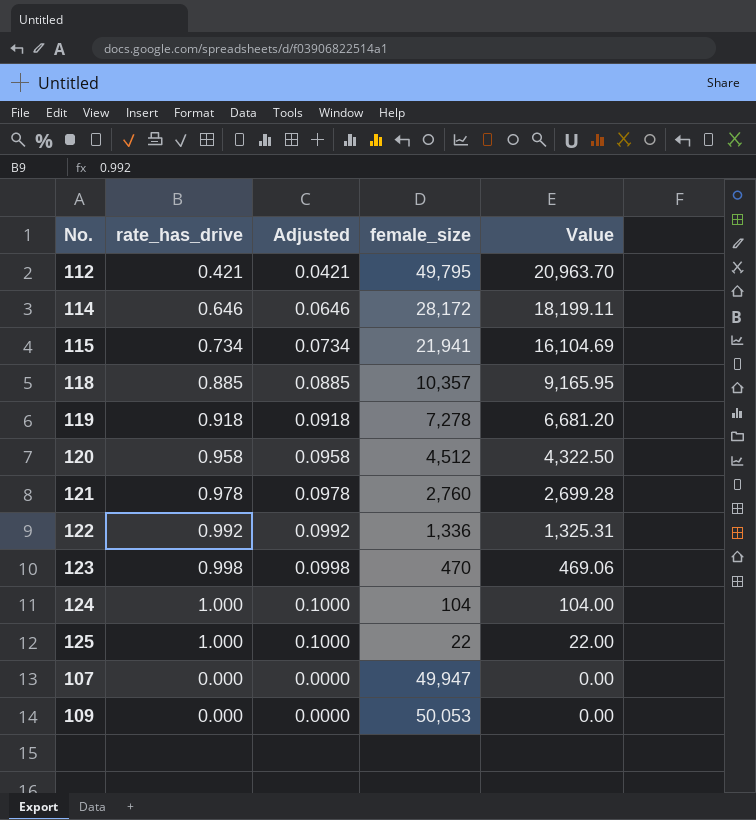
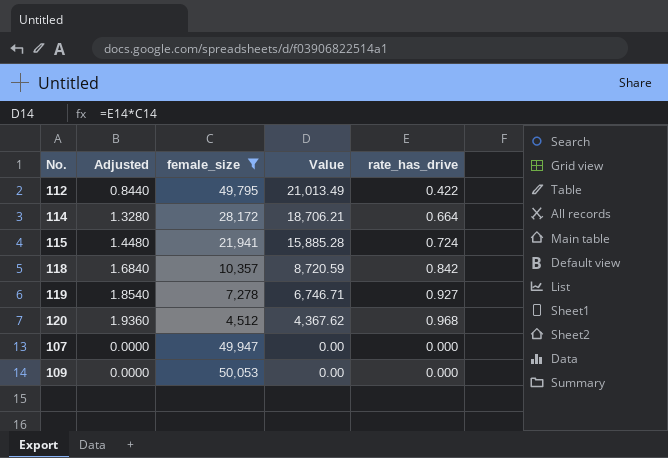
filter: none -> female_size >= 4,512
column Adjusted | formula: [rate_has_drive] * 0.1 -> [rate_has_drive] * 2
column rate_has_drive | position: 2 -> 5
112 | Value: 20,963.70 -> 21,013.49
112 | rate_has_drive: 0.421 -> 0.422
114 | Value: 18,199.11 -> 18,706.21
114 | rate_has_drive: 0.646 -> 0.664
115 | Value: 16,104.69 -> 15,885.28
115 | rate_has_drive: 0.734 -> 0.724
118 | Value: 9,165.95 -> 8,720.59
118 | rate_has_drive: 0.885 -> 0.842
119 | Value: 6,681.20 -> 6,746.71
119 | rate_has_drive: 0.918 -> 0.927
120 | Value: 4,322.50 -> 4,367.62
120 | rate_has_drive: 0.958 -> 0.968

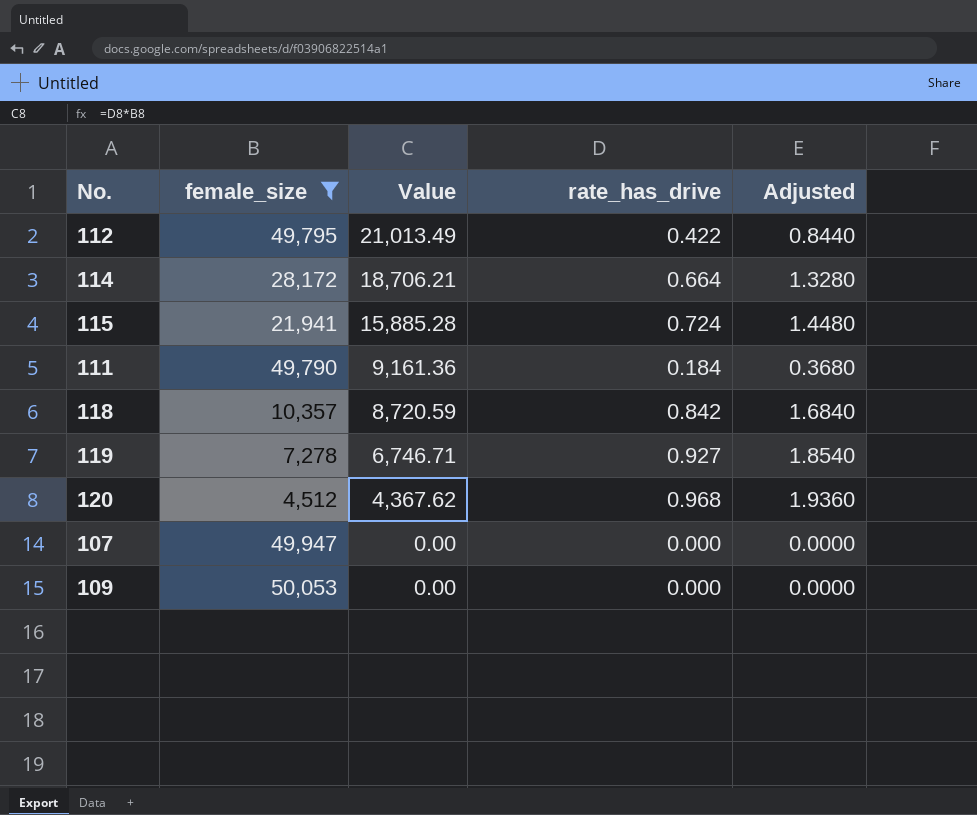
column Adjusted | position: 2 -> 5
row 111: none -> 49,790 | 9,161.36 | 0.184 | 0.3680

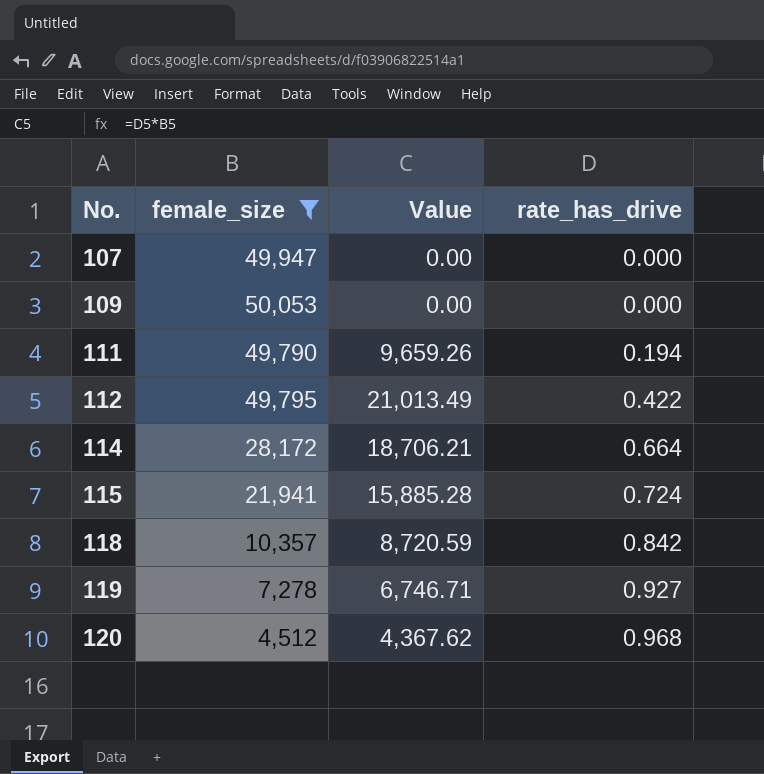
row order: Value descending -> No. ascending
column Adjusted | formula: [rate_has_drive] * 2 -> none
111 | Value: 9,161.36 -> 9,659.26
111 | rate_has_drive: 0.184 -> 0.194

